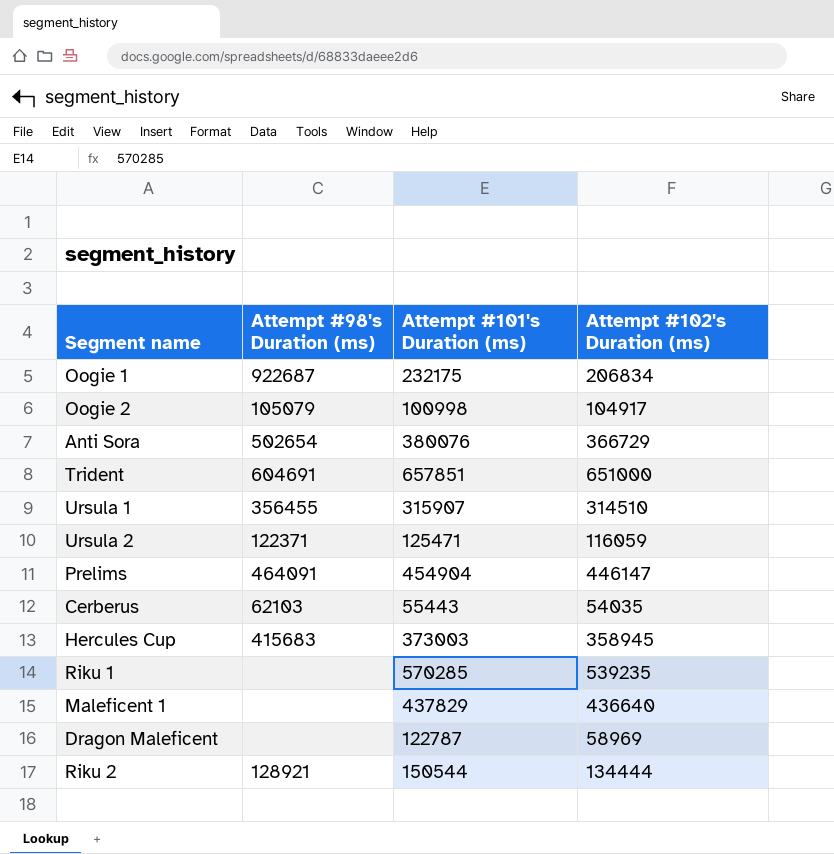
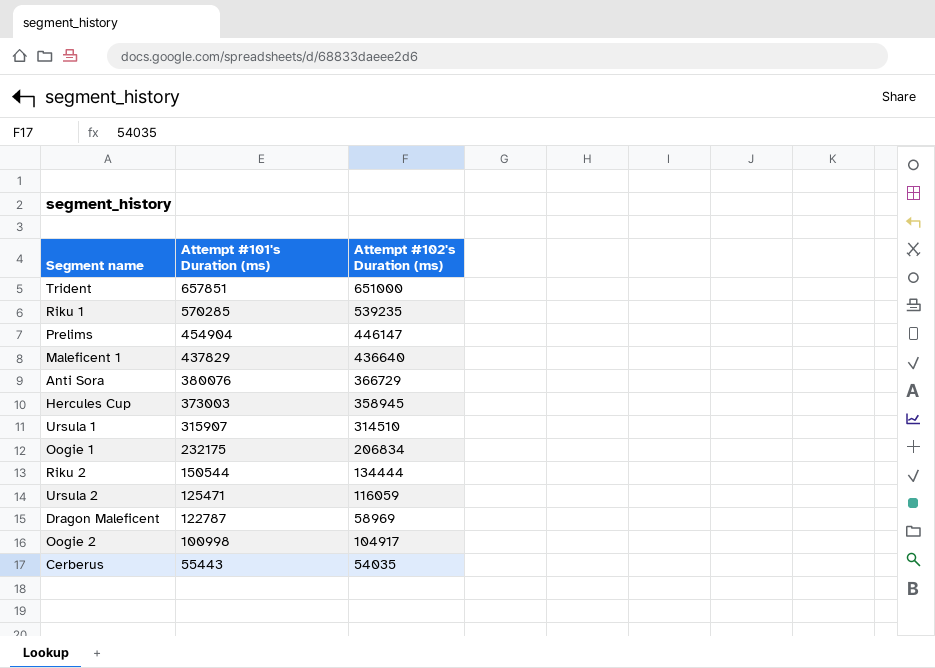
row order: none -> Attempt #101's Duration (ms) descending
column Attempt #98's Duration (ms) | position: 2 -> none

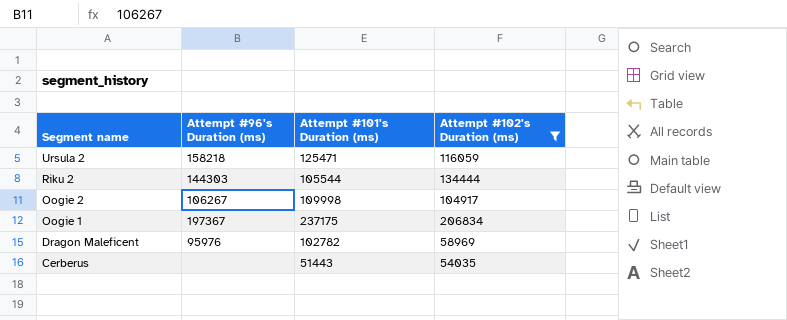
filter: none -> Attempt #102's Duration (ms) <= 206834
row order: Attempt #101's Duration (ms) descending -> Segment name descending
column Attempt #96's Duration (ms) | position: none -> 2
Riku 2 | Attempt #101's Duration (ms): 150544 -> 105544
Oogie 2 | Attempt #101's Duration (ms): 100998 -> 109998
Oogie 1 | Attempt #101's Duration (ms): 232175 -> 237175
Dragon Maleficent | Attempt #101's Duration (ms): 122787 -> 102782
Cerberus | Attempt #101's Duration (ms): 55443 -> 51443

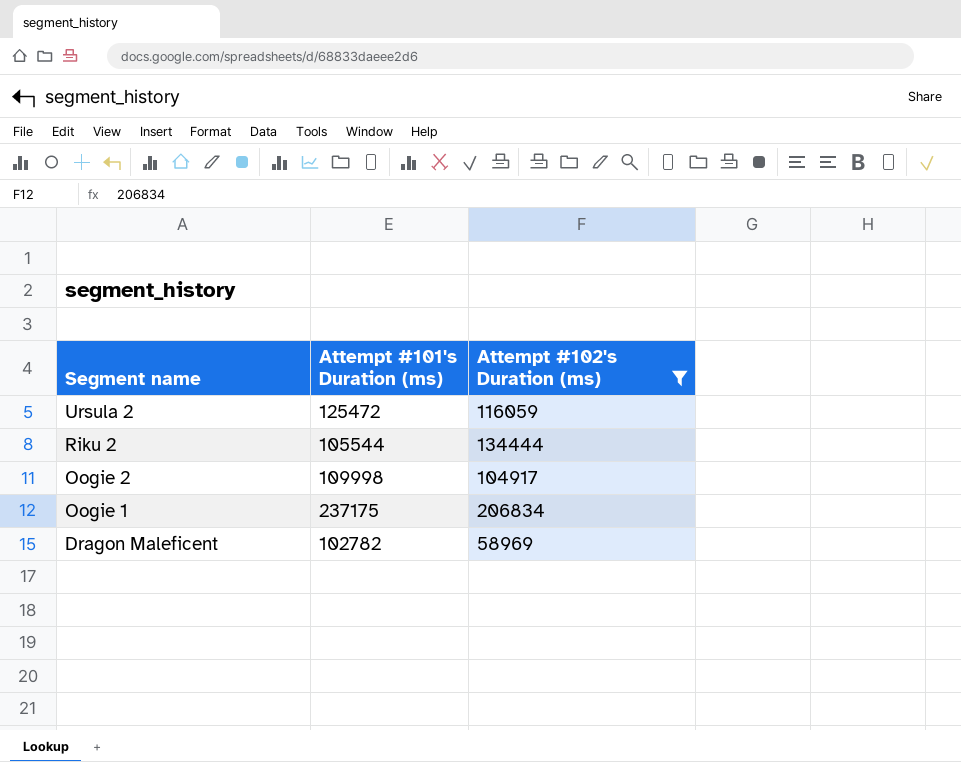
column Attempt #96's Duration (ms) | position: 2 -> none
row Cerberus: none | 51443 | 54035 -> none
Ursula 2 | Attempt #101's Duration (ms): 125471 -> 125472

